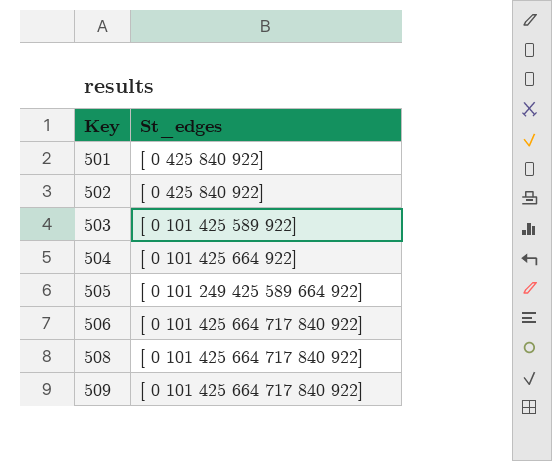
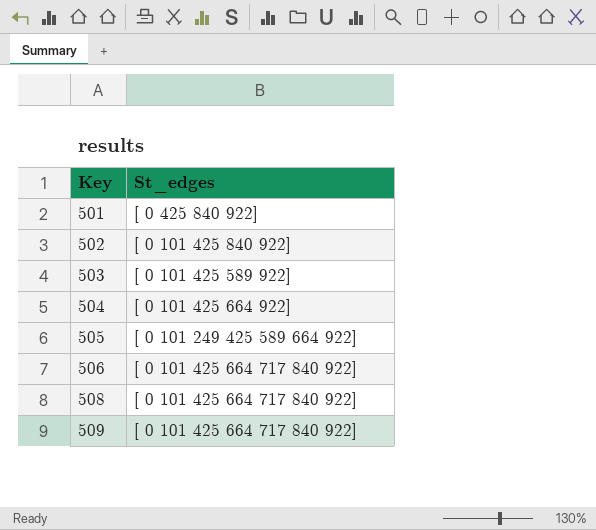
502 | St_edges: [ 0 425 840 922] -> [ 0 101 425 840 922]

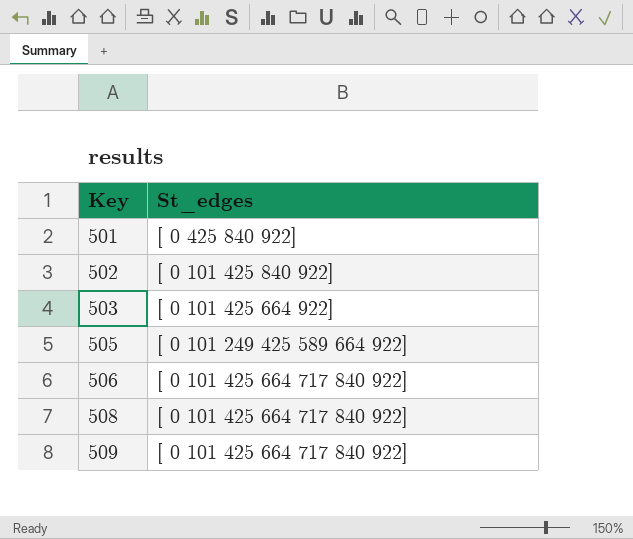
row 504: [ 0 101 425 664 922] -> none
503 | St_edges: [ 0 101 425 589 922] -> [ 0 101 425 664 922]

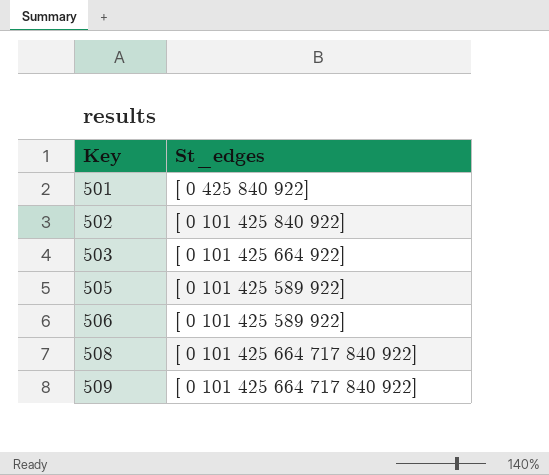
505 | St_edges: [ 0 101 249 425 589 664 922] -> [ 0 101 425 589 922]
506 | St_edges: [ 0 101 425 664 717 840 922] -> [ 0 101 425 589 922]

